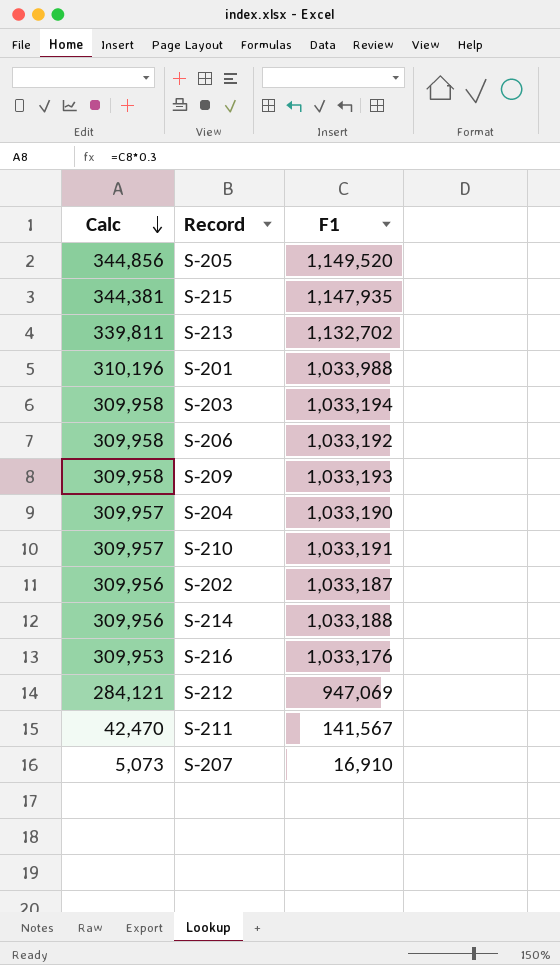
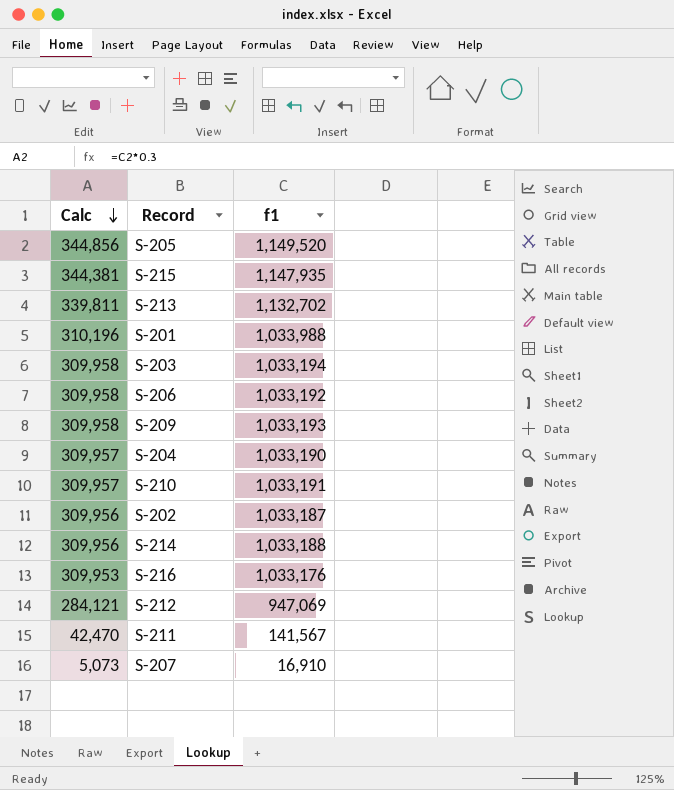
column name: F1 -> f1

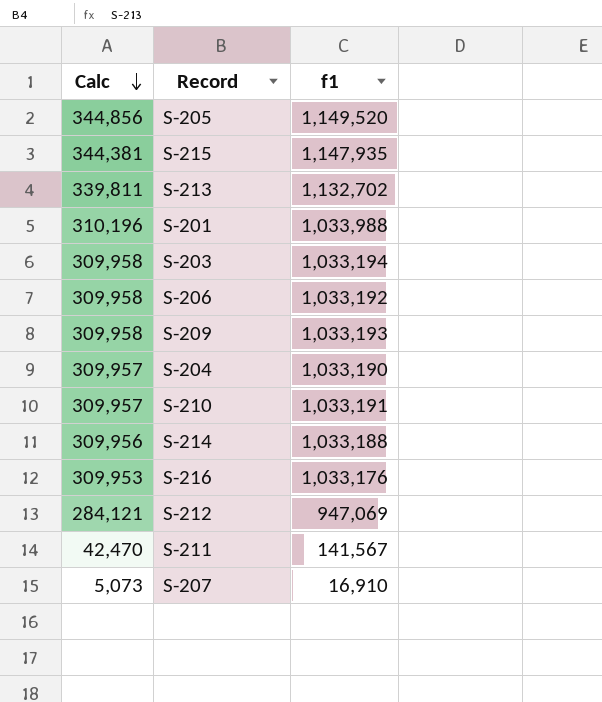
row S-202: 309,956 | 1,033,187 -> none

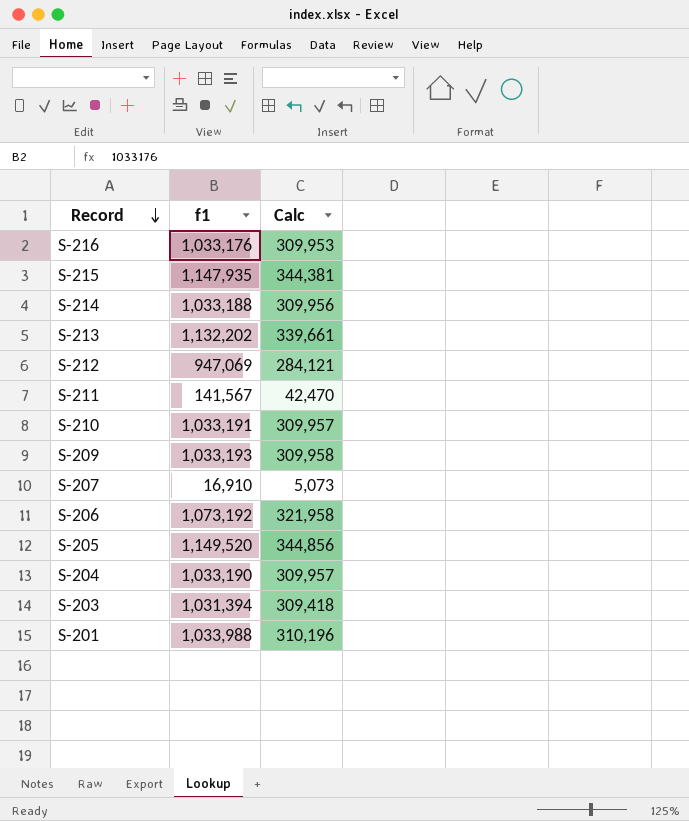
row order: Calc descending -> Record descending
column Calc | position: 1 -> 3
S-213 | f1: 1,132,702 -> 1,132,202
S-213 | Calc: 339,811 -> 339,661
S-206 | f1: 1,033,192 -> 1,073,192
S-206 | Calc: 309,958 -> 321,958
S-203 | f1: 1,033,194 -> 1,031,394
S-203 | Calc: 309,958 -> 309,418

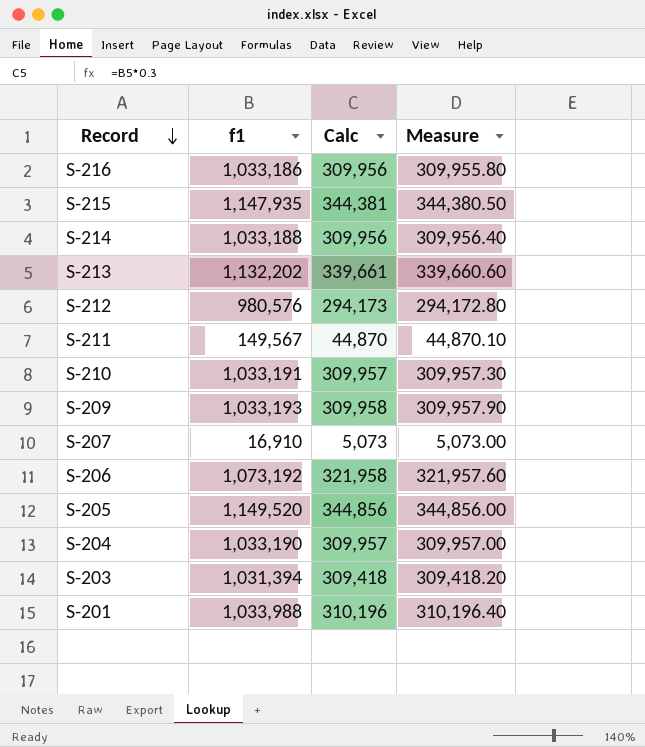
column Measure | formula: none -> [f1] * 0.3
S-216 | f1: 1,033,176 -> 1,033,186
S-216 | Calc: 309,953 -> 309,956
S-212 | f1: 947,069 -> 980,576
S-212 | Calc: 284,121 -> 294,173
S-211 | f1: 141,567 -> 149,567
S-211 | Calc: 42,470 -> 44,870

